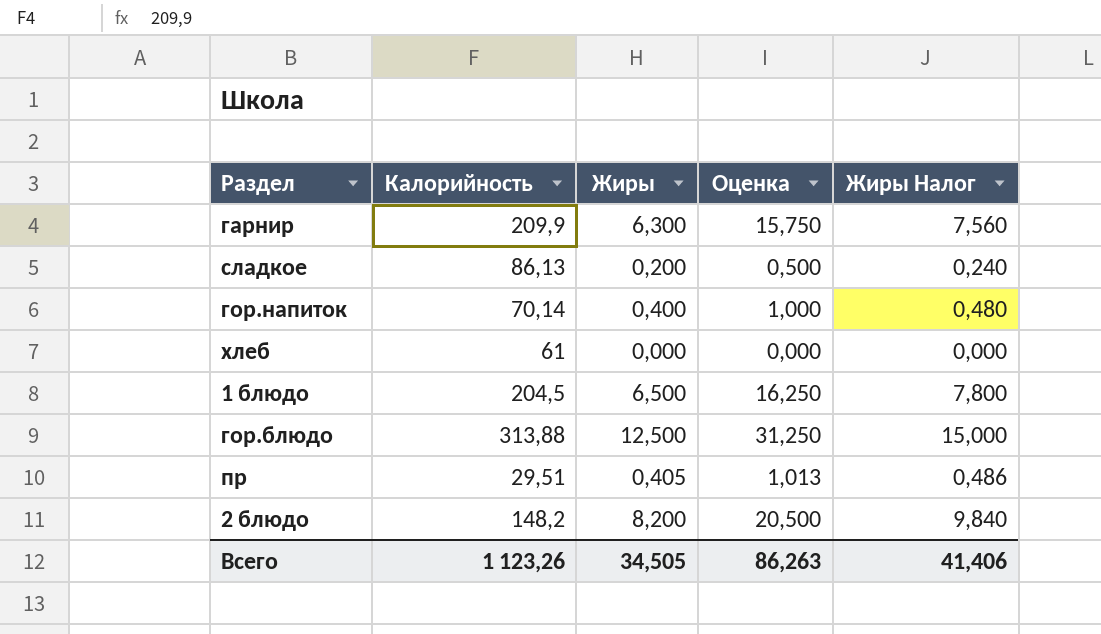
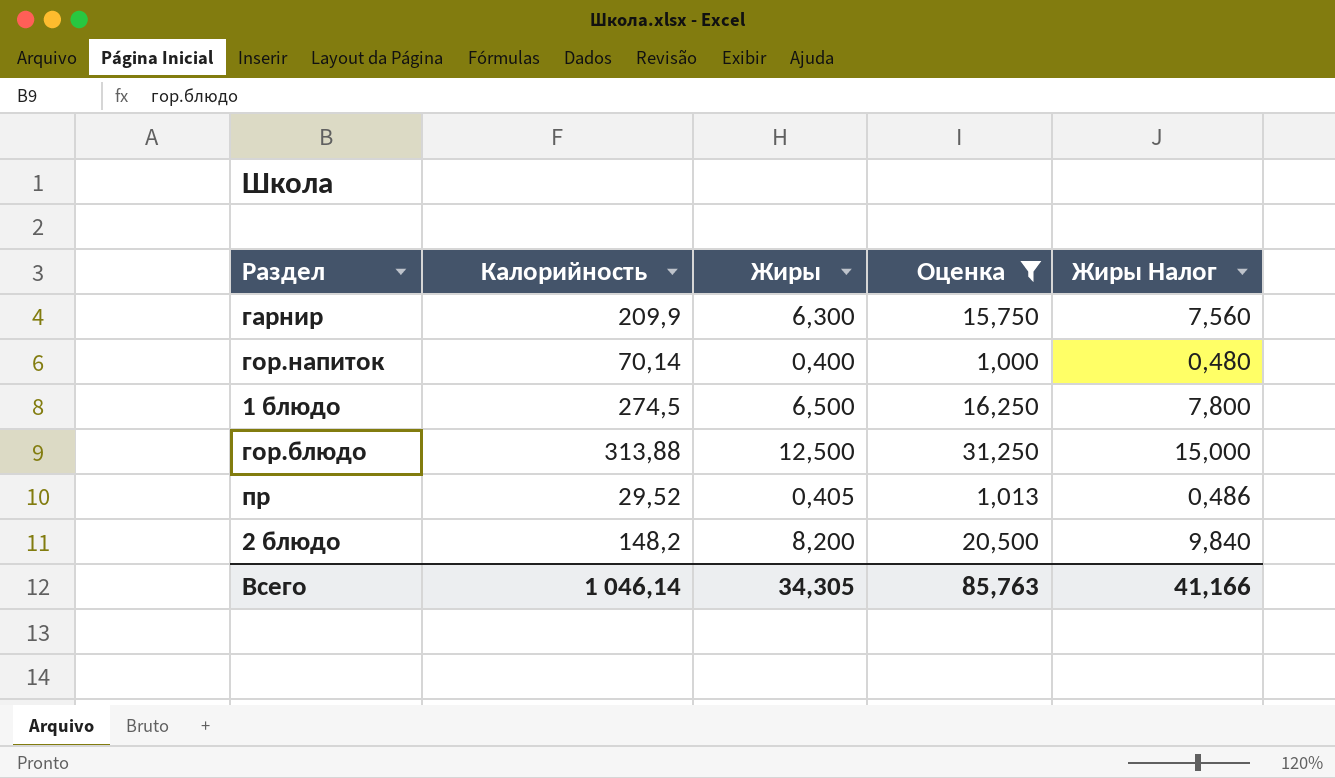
filter: none -> Оценка >= 1,000
1 блюдо | Калорийность: 204,5 -> 274,5
пр | Калорийность: 29,51 -> 29,52
Всего | Калорийность: 1 123,26 -> 1 046,14
Всего | Жиры: 34,505 -> 34,305
Всего | Оценка: 86,263 -> 85,763
Всего | Жиры Налог: 41,406 -> 41,166

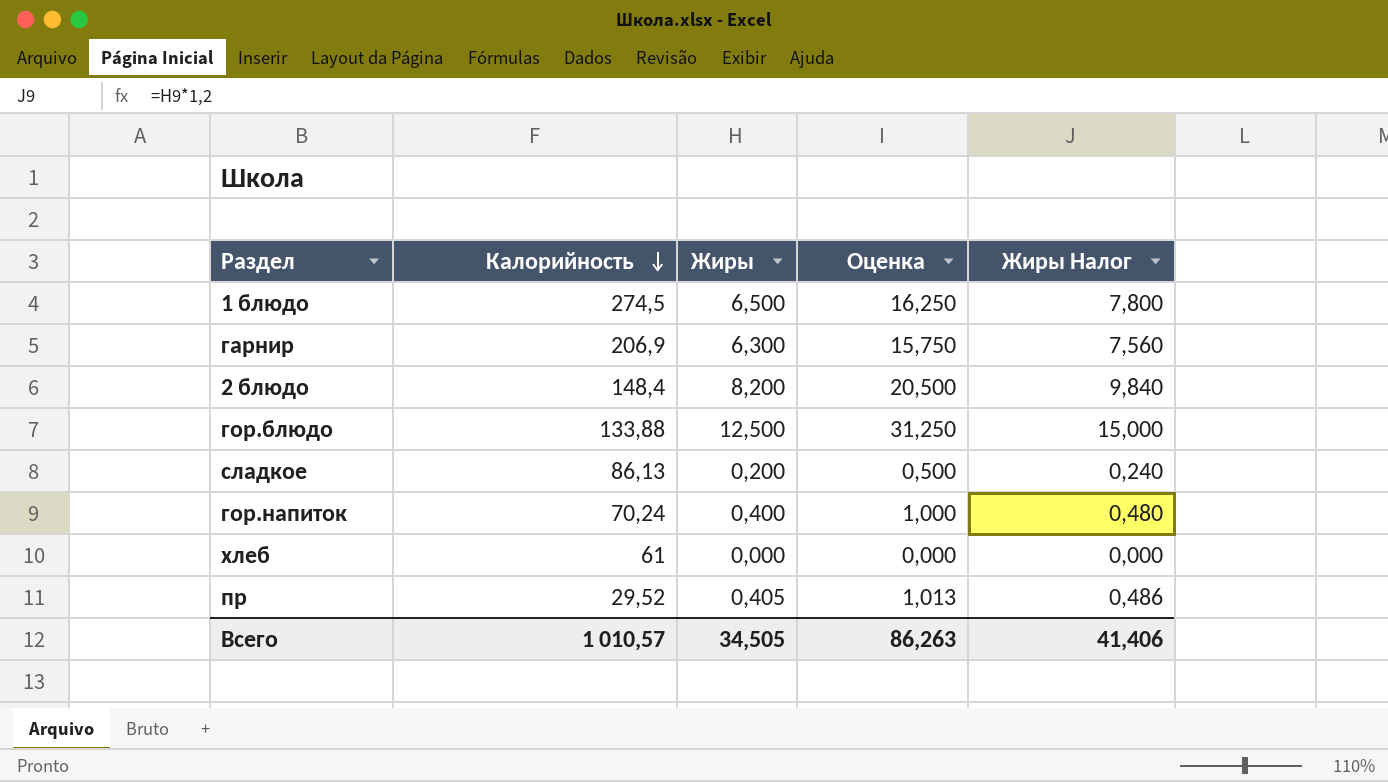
filter: Оценка >= 1,000 -> none
row order: none -> Калорийность descending
гарнир | Калорийность: 209,9 -> 206,9
2 блюдо | Калорийность: 148,2 -> 148,4
гор.блюдо | Калорийность: 313,88 -> 133,88
гор.напиток | Калорийность: 70,14 -> 70,24
Всего | Калорийность: 1 046,14 -> 1 010,57
Всего | Жиры: 34,305 -> 34,505
Всего | Оценка: 85,763 -> 86,263
Всего | Жиры Налог: 41,166 -> 41,406

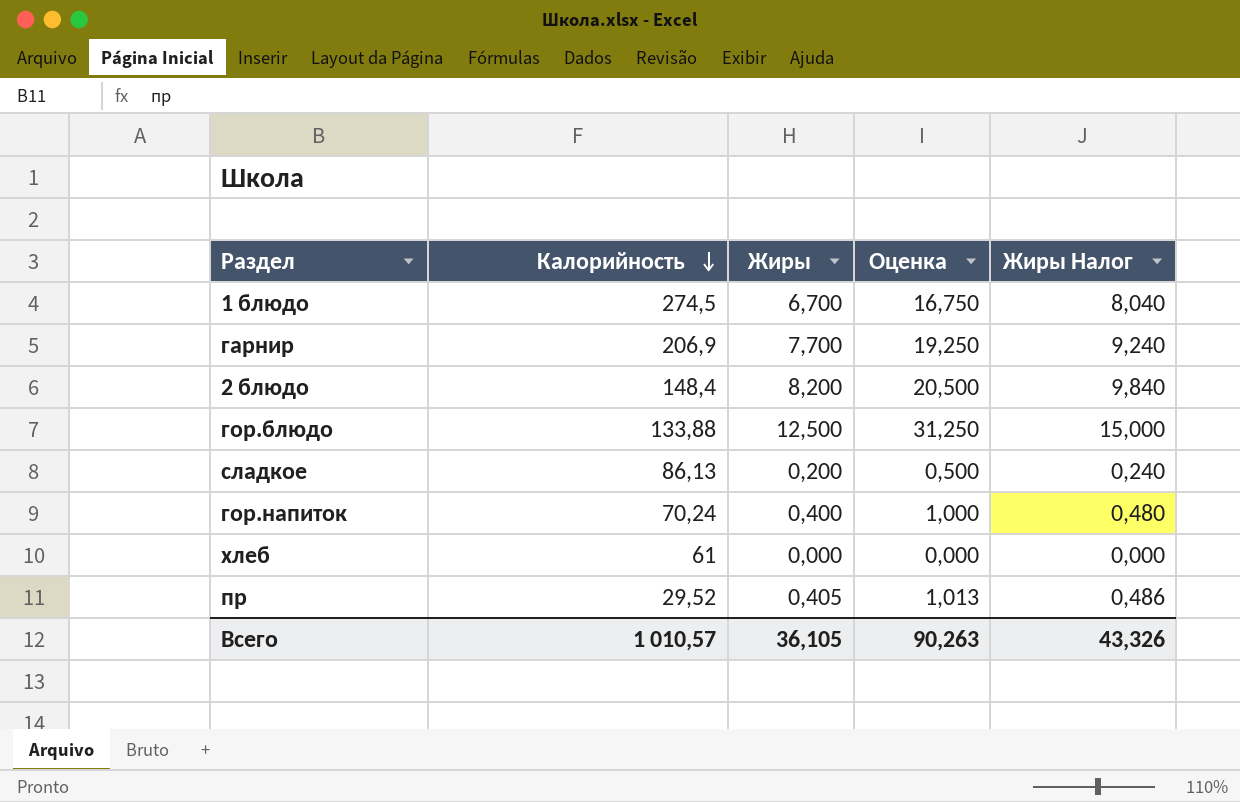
1 блюдо | Жиры: 6,500 -> 6,700
1 блюдо | Оценка: 16,250 -> 16,750
1 блюдо | Жиры Налог: 7,800 -> 8,040
гарнир | Жиры: 6,300 -> 7,700
гарнир | Оценка: 15,750 -> 19,250
гарнир | Жиры Налог: 7,560 -> 9,240
Всего | Жиры: 34,505 -> 36,105
Всего | Оценка: 86,263 -> 90,263
Всего | Жиры Налог: 41,406 -> 43,326

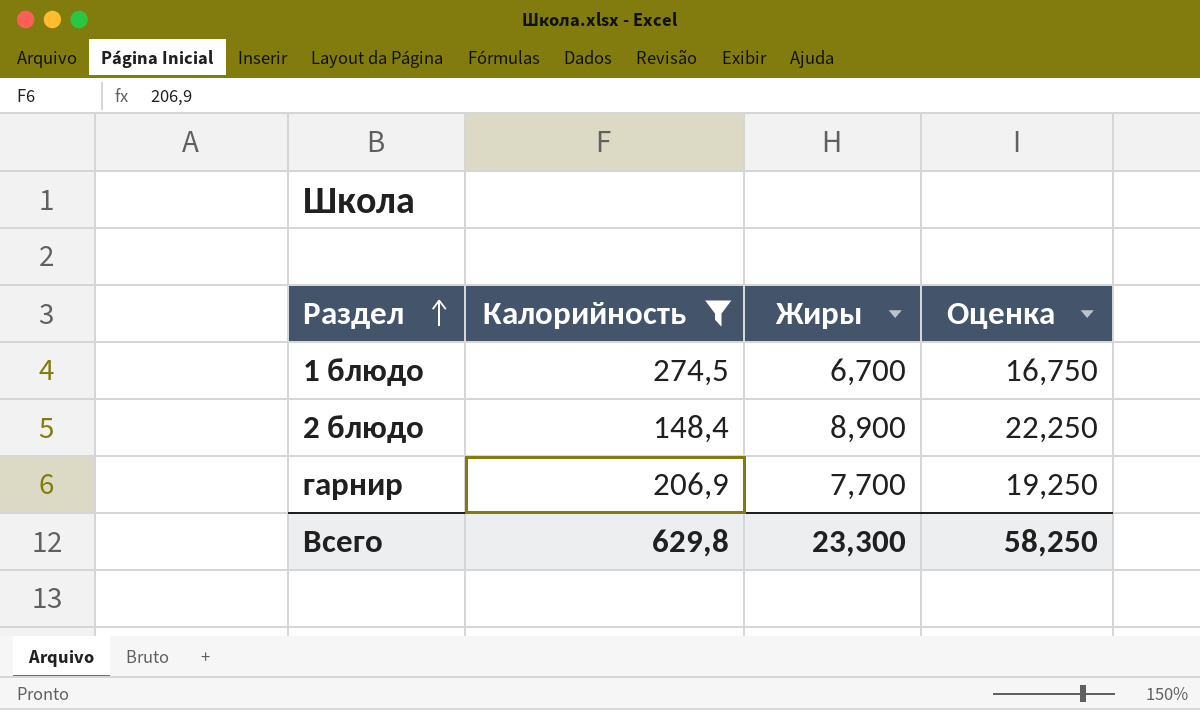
filter: none -> Калорийность >= 148,4
row order: Калорийность descending -> Раздел ascending
column Жиры Налог | formula: [Жиры] * 1,2 -> none
2 блюдо | Жиры: 8,200 -> 8,900
2 блюдо | Оценка: 20,500 -> 22,250
Всего | Калорийность: 1 010,57 -> 629,8
Всего | Жиры: 36,105 -> 23,300
Всего | Оценка: 90,263 -> 58,250

